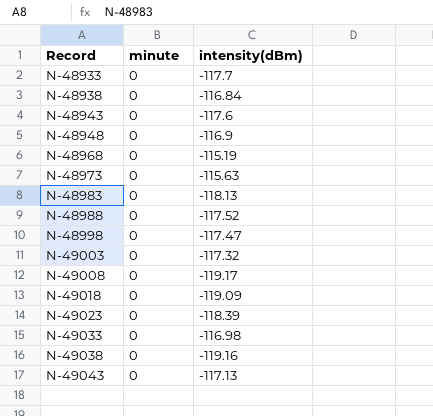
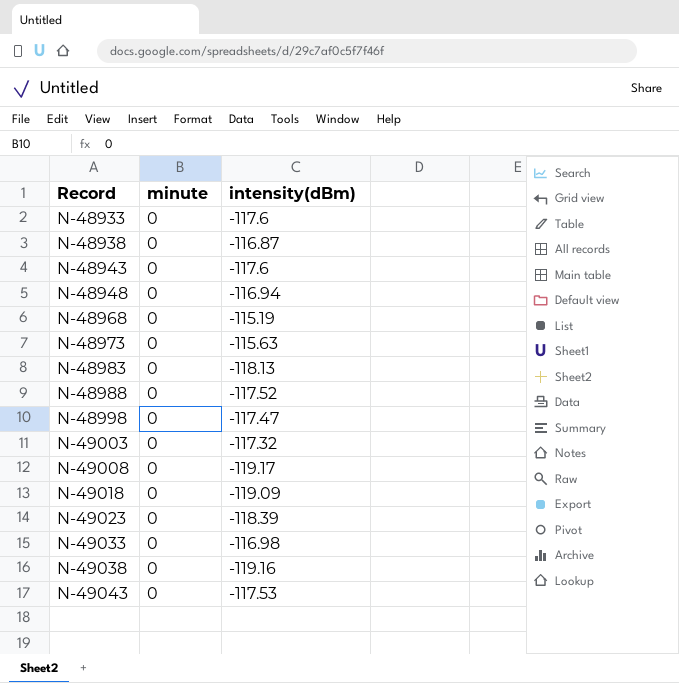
N-48933 | intensity(dBm): -117.7 -> -117.6
N-48938 | intensity(dBm): -116.84 -> -116.87
N-48948 | intensity(dBm): -116.9 -> -116.94
N-49043 | intensity(dBm): -117.13 -> -117.53

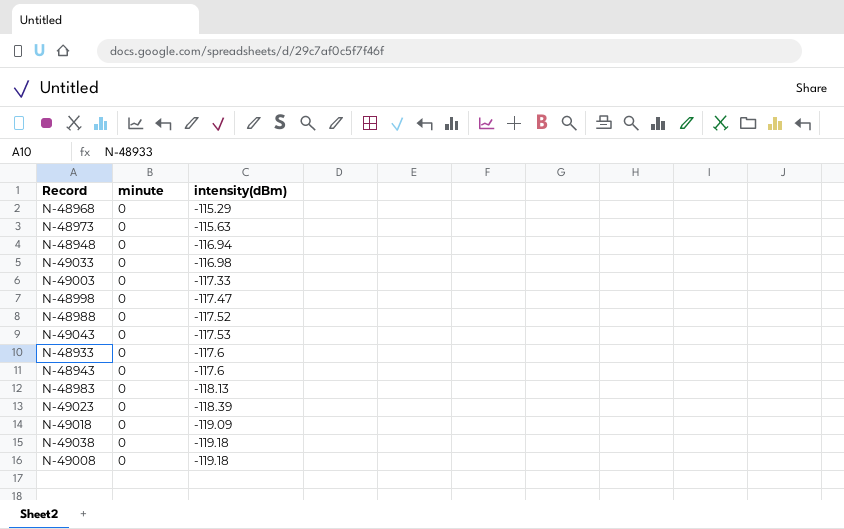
row order: Record ascending -> intensity(dBm) descending
row N-48938: 0 | -116.87 -> none
N-48968 | intensity(dBm): -115.19 -> -115.29
N-49003 | intensity(dBm): -117.32 -> -117.33
N-49038 | intensity(dBm): -119.16 -> -119.18
N-49008 | intensity(dBm): -119.17 -> -119.18

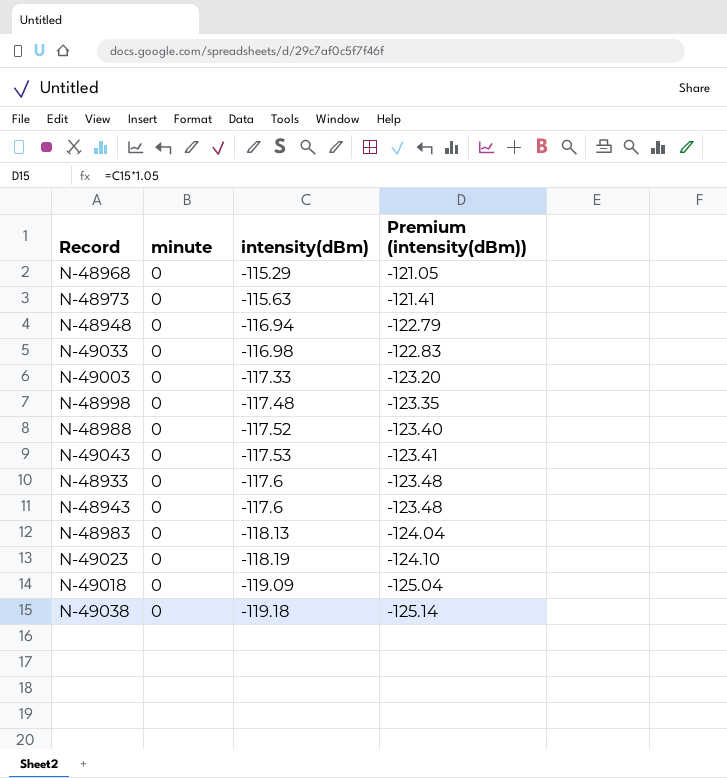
column Premium (intensity(dBm)) | formula: none -> [intensity(dBm)] * 1.05
row N-49008: 0 | -119.18 -> none
N-48998 | intensity(dBm): -117.47 -> -117.48
N-49023 | intensity(dBm): -118.39 -> -118.19

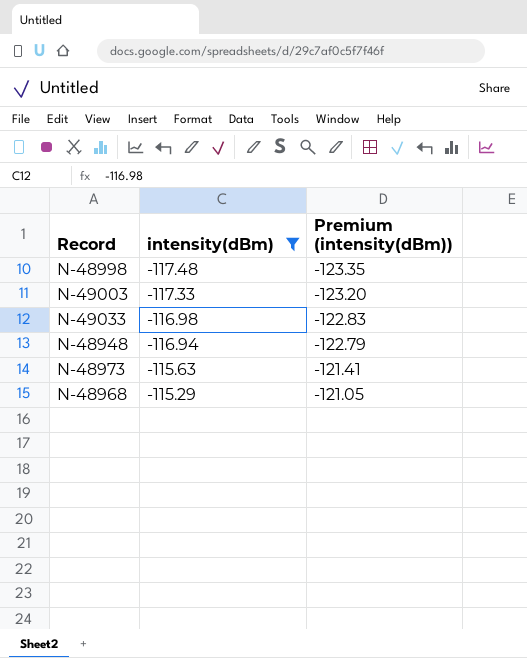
filter: none -> intensity(dBm) >= -117.48
row order: intensity(dBm) descending -> intensity(dBm) ascending
column minute | position: 2 -> none

